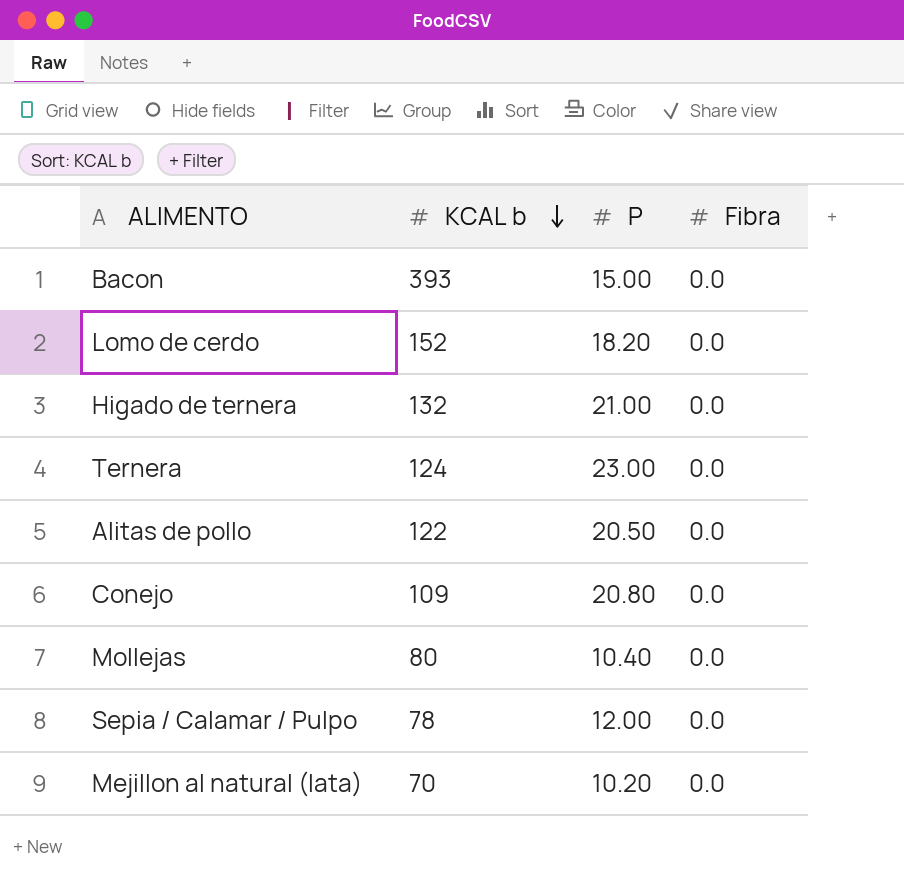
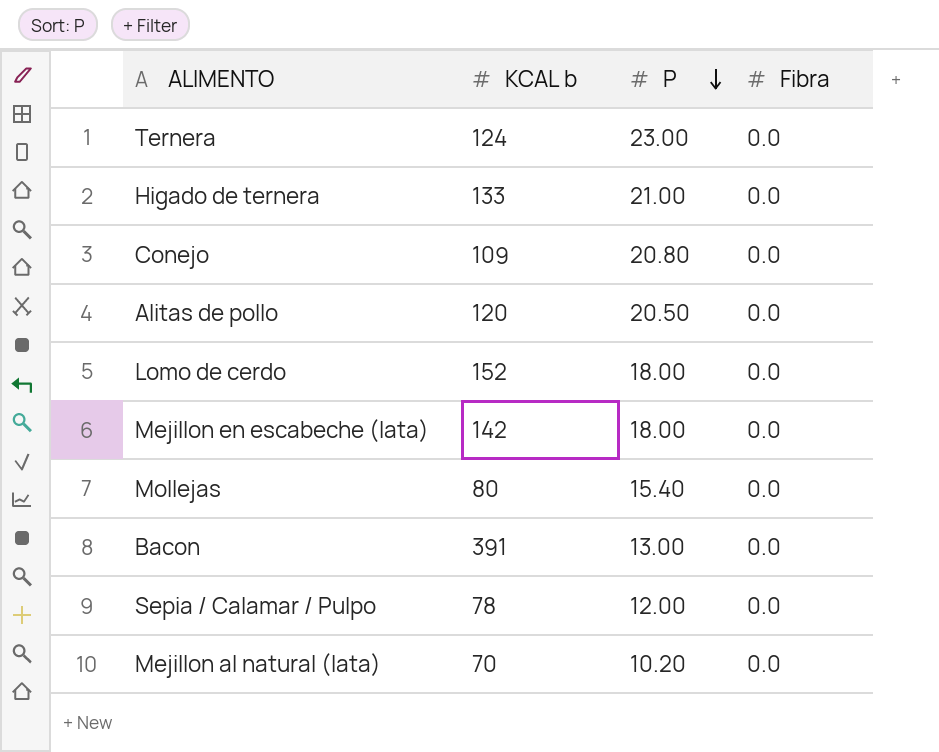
row order: KCAL b descending -> P descending
Higado de ternera | KCAL b: 132 -> 133
Alitas de pollo | KCAL b: 122 -> 120
Lomo de cerdo | P: 18.20 -> 18.00
row Mejillon en escabeche (lata): none -> 142 | 18.00 | 0.0
Mollejas | P: 10.40 -> 15.40
Bacon | KCAL b: 393 -> 391
Bacon | P: 15.00 -> 13.00

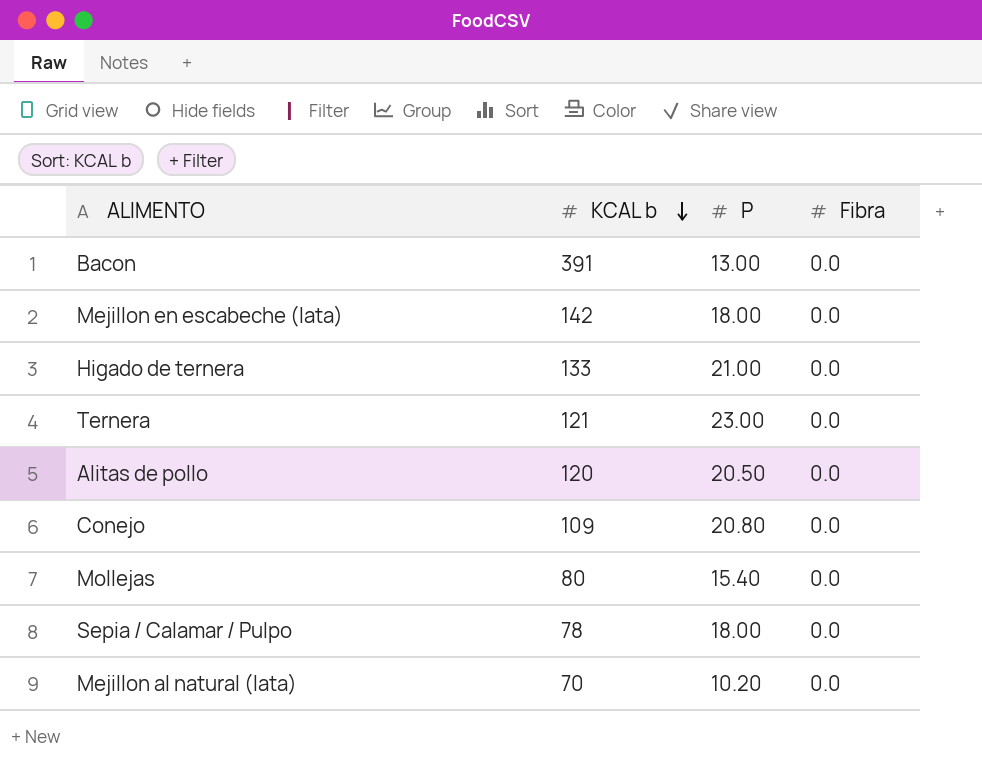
row order: P descending -> KCAL b descending
row Lomo de cerdo: 152 | 18.00 | 0.0 -> none
Ternera | KCAL b: 124 -> 121
Sepia / Calamar / Pulpo | P: 12.00 -> 18.00

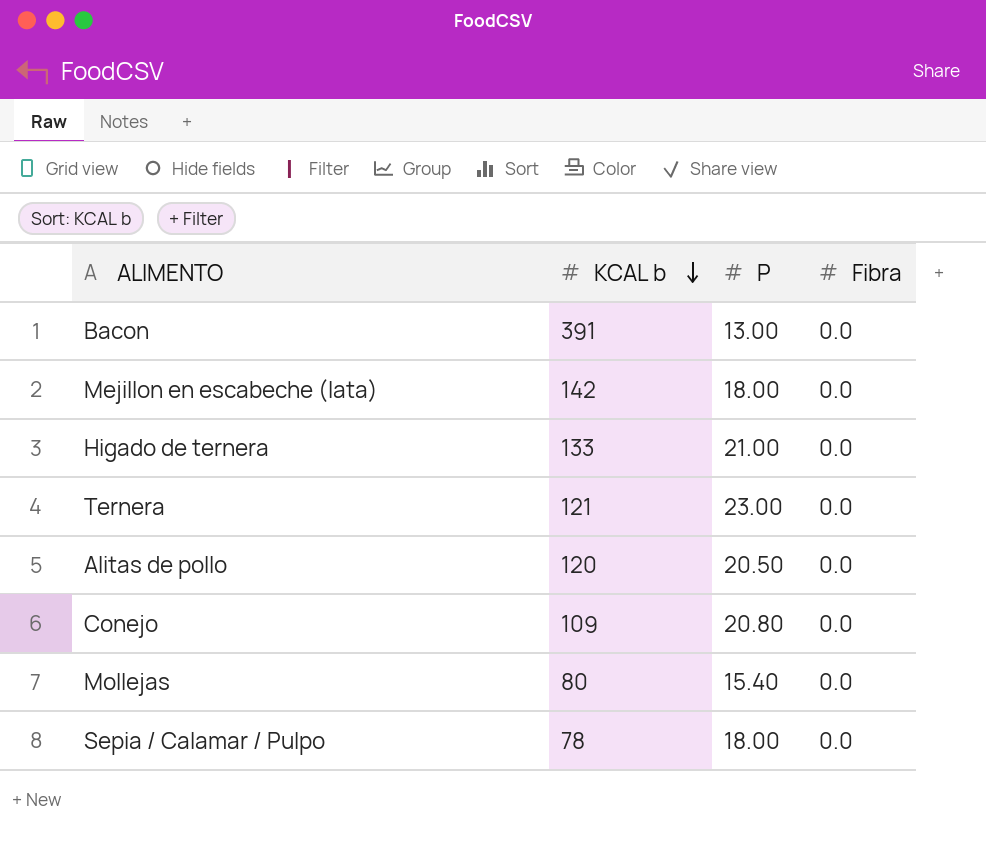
row Mejillon al natural (lata): 70 | 10.20 | 0.0 -> none

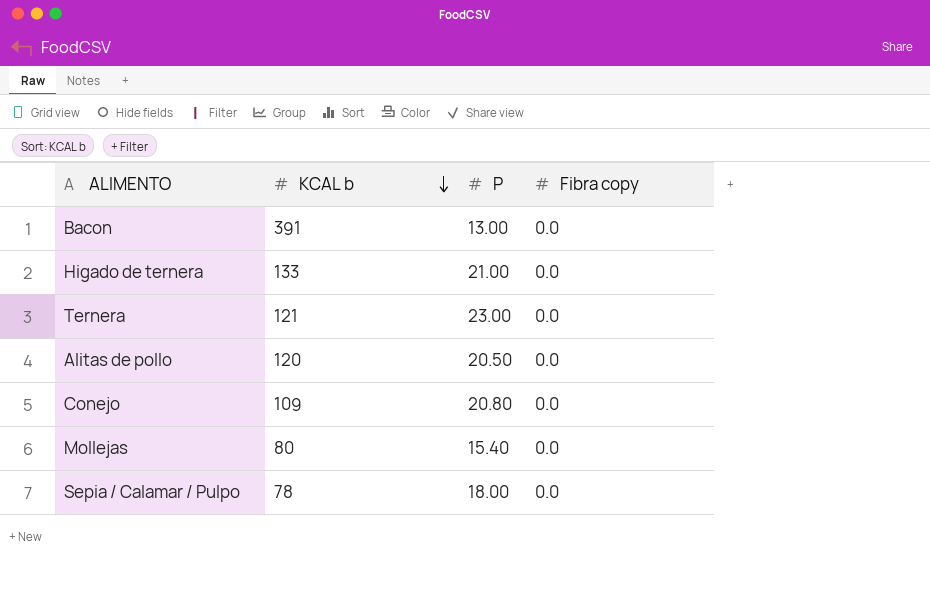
column name: Fibra -> Fibra copy
row Mejillon en escabeche (lata): 142 | 18.00 | 0.0 -> none

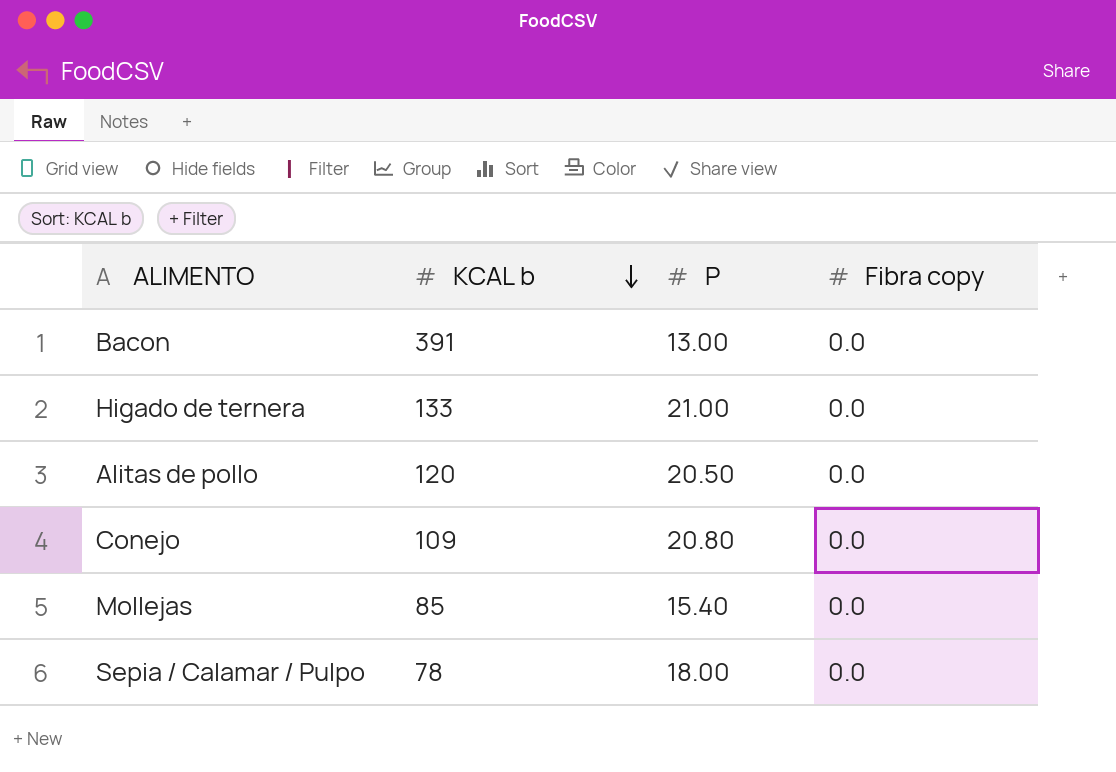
row Ternera: 121 | 23.00 | 0.0 -> none
Mollejas | KCAL b: 80 -> 85

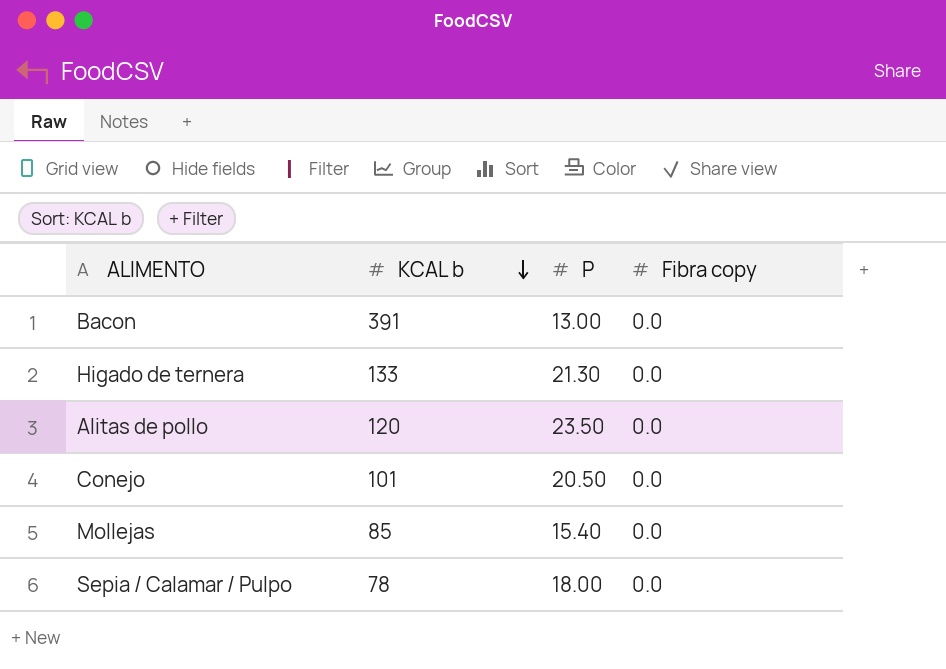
Higado de ternera | P: 21.00 -> 21.30
Alitas de pollo | P: 20.50 -> 23.50
Conejo | KCAL b: 109 -> 101
Conejo | P: 20.80 -> 20.50

